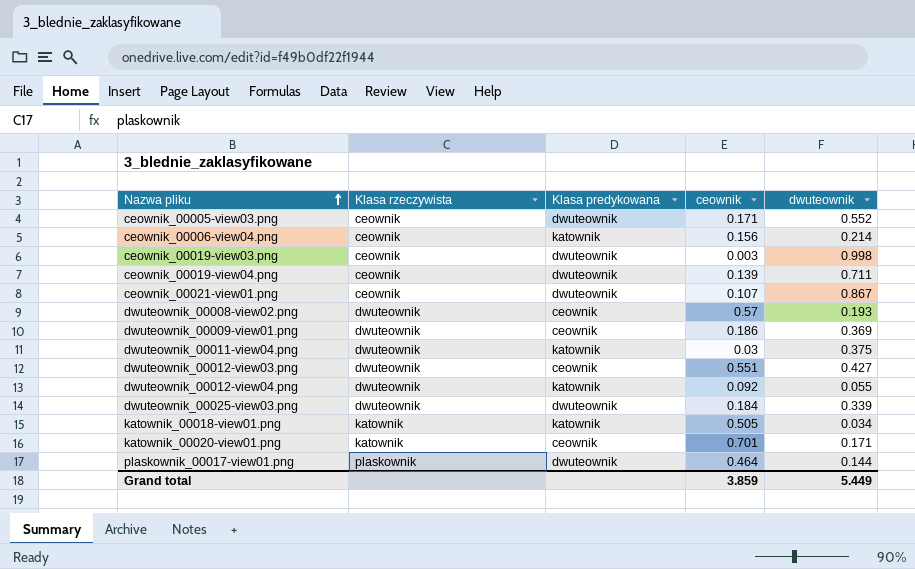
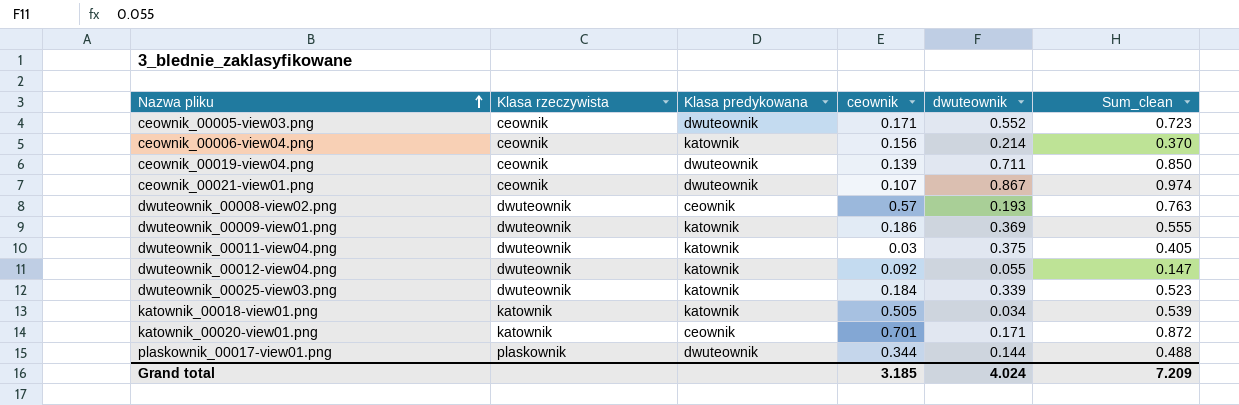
column Sum_clean | formula: none -> [ceownik] + [dwuteownik]
row ceownik_00019-view03.png: ceownik | dwuteownik | 0.003 | 0.998 -> none
row dwuteownik_00012-view03.png: dwuteownik | ceownik | 0.551 | 0.427 -> none
dwuteownik_00009-view01.png | Klasa predykowana: ceownik -> katownik
dwuteownik_00025-view03.png | Klasa predykowana: dwuteownik -> katownik
plaskownik_00017-view01.png | ceownik: 0.464 -> 0.344
Grand total | ceownik: 3.859 -> 3.185
Grand total | dwuteownik: 5.449 -> 4.024

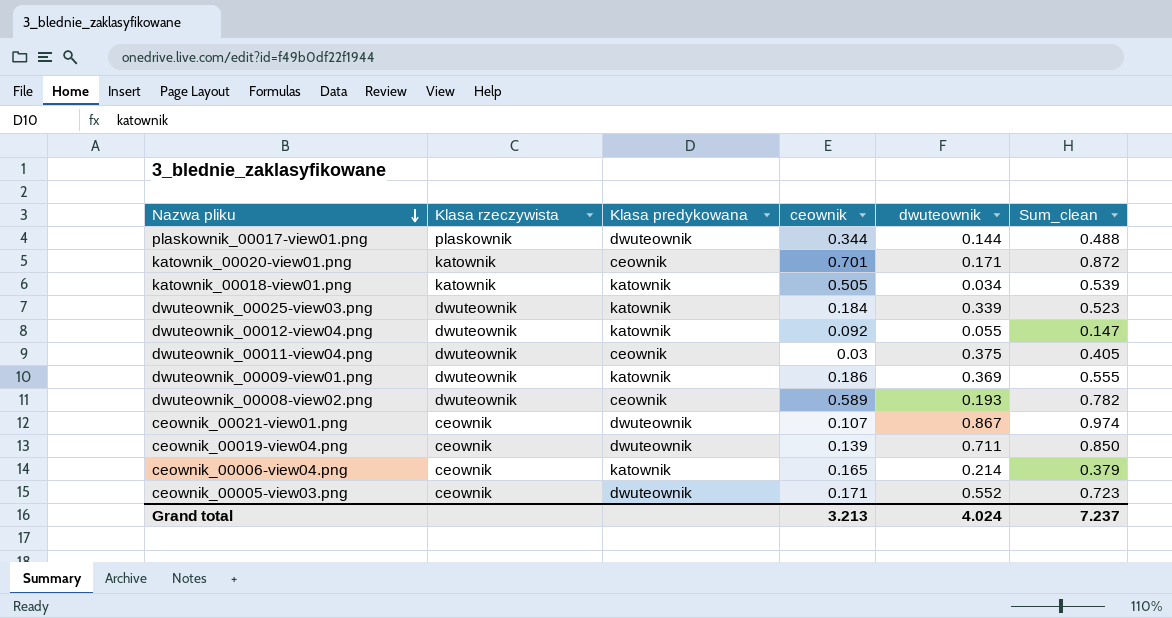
row order: Nazwa pliku ascending -> Nazwa pliku descending
dwuteownik_00011-view04.png | Klasa predykowana: katownik -> ceownik
dwuteownik_00008-view02.png | ceownik: 0.57 -> 0.589
dwuteownik_00008-view02.png | Sum_clean: 0.763 -> 0.782
ceownik_00006-view04.png | ceownik: 0.156 -> 0.165
ceownik_00006-view04.png | Sum_clean: 0.370 -> 0.379
Grand total | ceownik: 3.185 -> 3.213
Grand total | Sum_clean: 7.209 -> 7.237

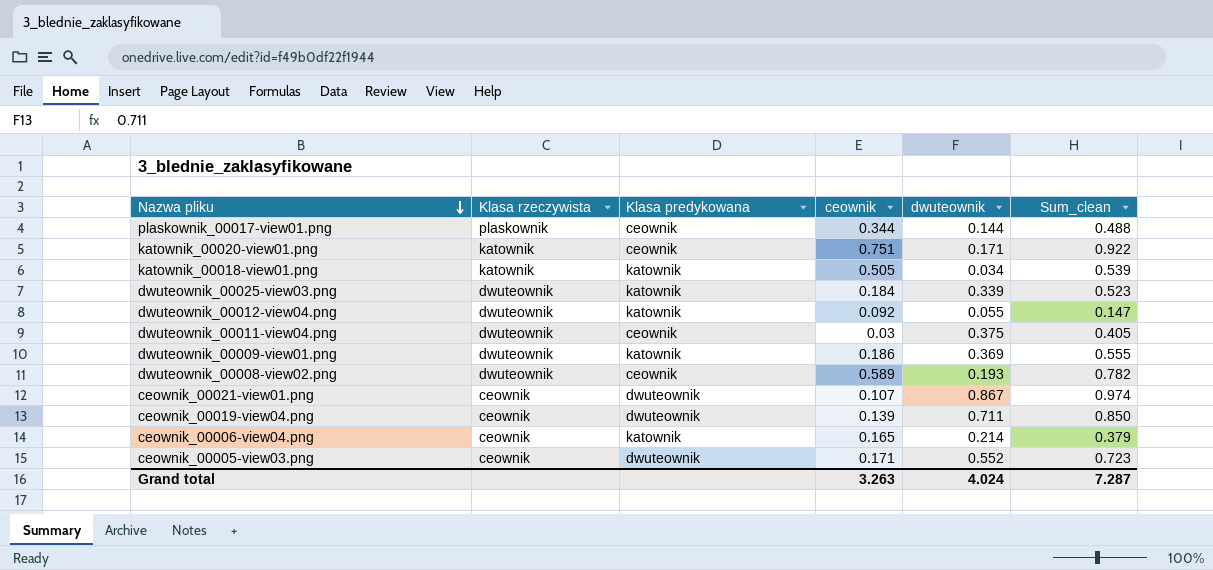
plaskownik_00017-view01.png | Klasa predykowana: dwuteownik -> ceownik
katownik_00020-view01.png | ceownik: 0.701 -> 0.751
katownik_00020-view01.png | Sum_clean: 0.872 -> 0.922
Grand total | ceownik: 3.213 -> 3.263
Grand total | Sum_clean: 7.237 -> 7.287

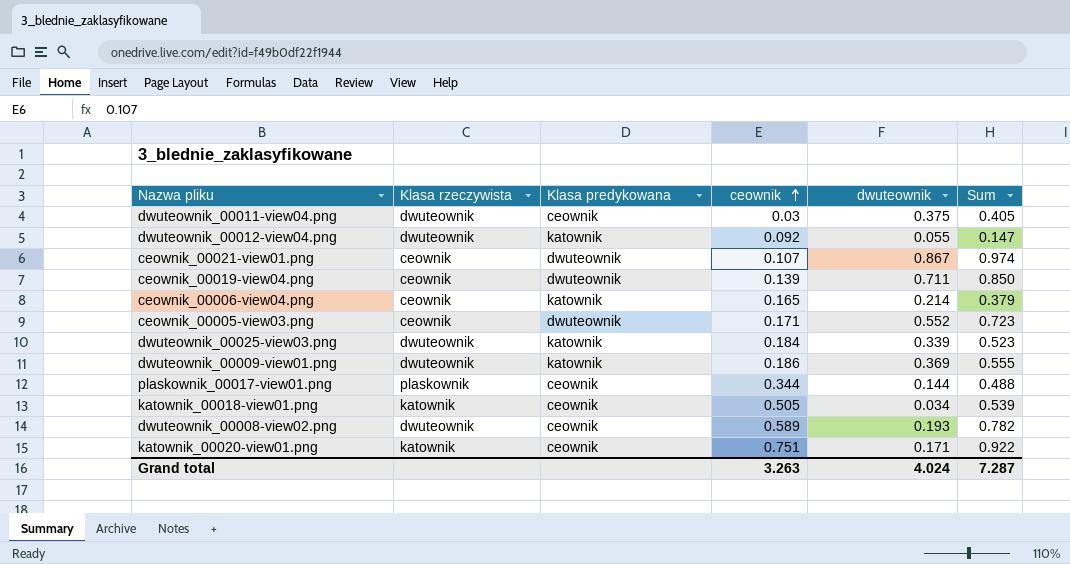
row order: Nazwa pliku descending -> ceownik ascending
column name: Sum_clean -> Sum
katownik_00018-view01.png | Klasa predykowana: katownik -> ceownik

